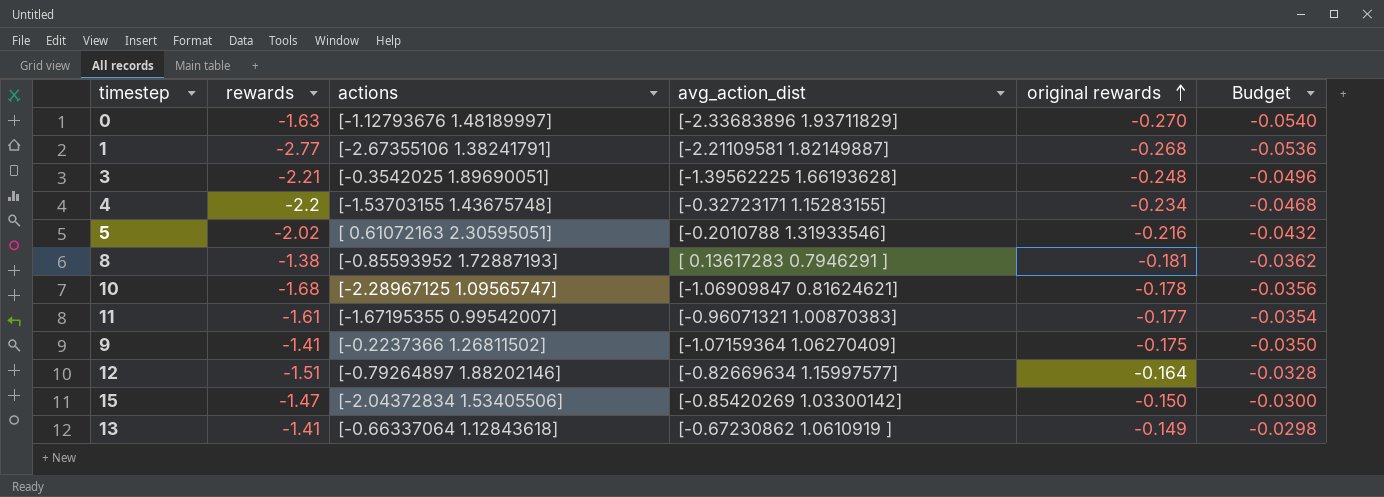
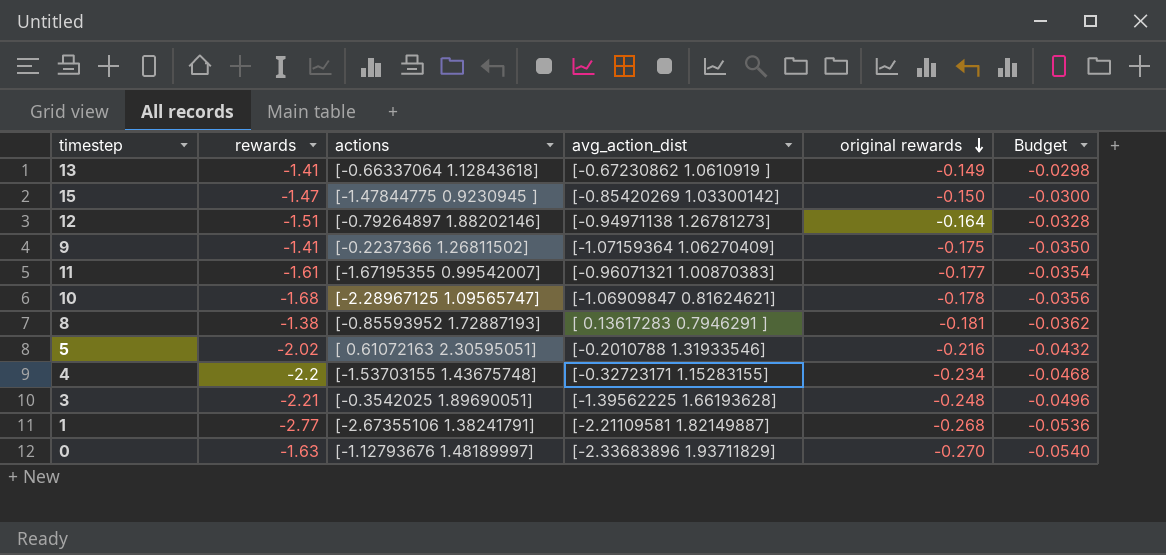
row order: original rewards ascending -> original rewards descending
15 | actions: [-2.04372834 1.53405506] -> [-1.47844775 0.9230945 ]
12 | avg_action_dist: [-0.82669634 1.15997577] -> [-0.94971138 1.26781273]

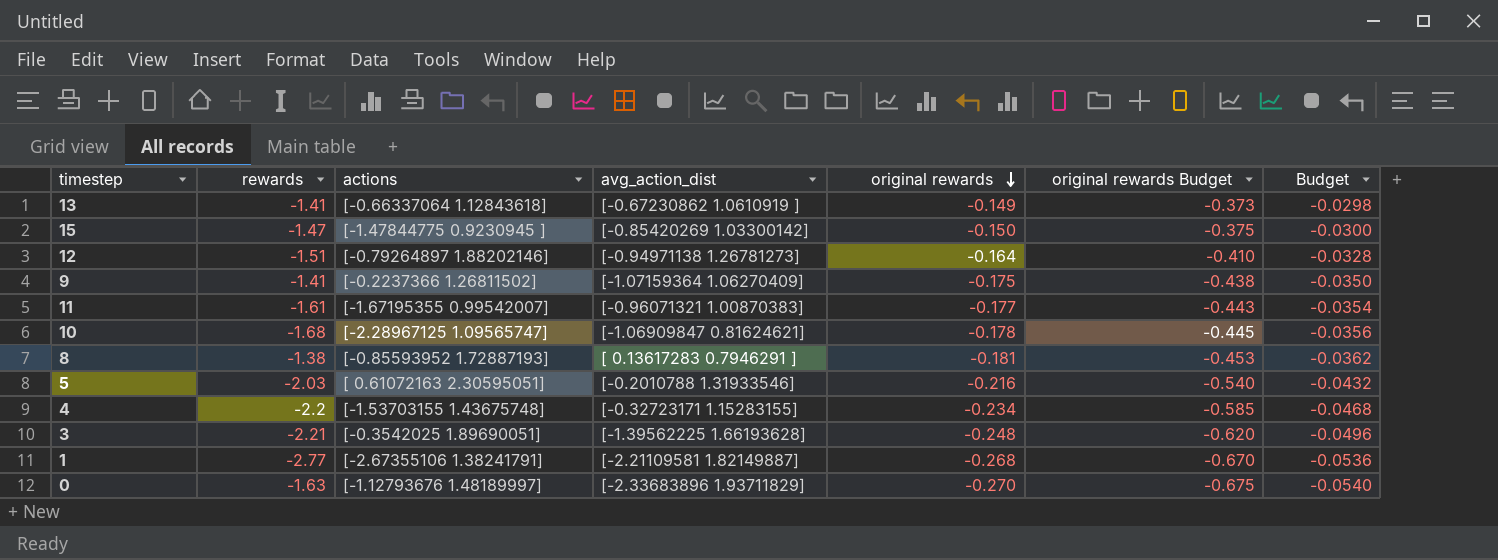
column original rewards Budget | formula: none -> [original rewards] * 2.5
5 | rewards: -2.02 -> -2.03

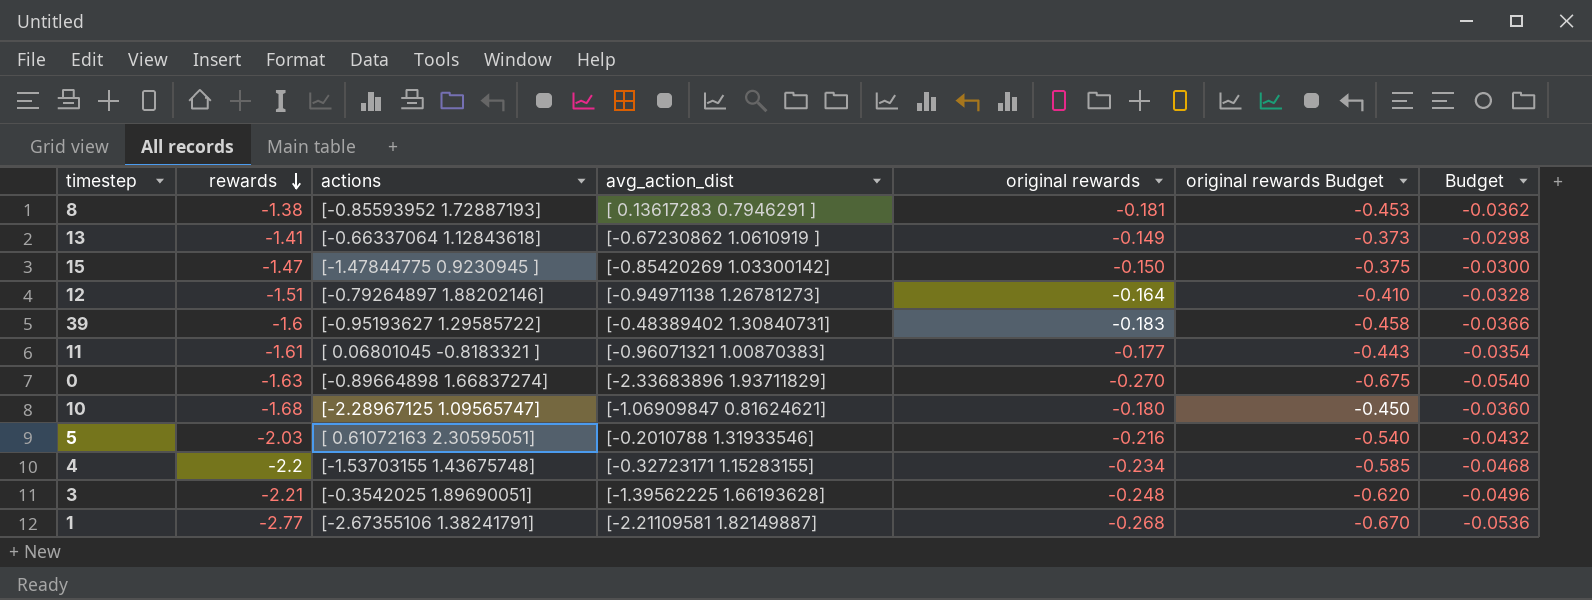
row order: original rewards descending -> rewards descending
row 9: -1.41 | [-0.2237366 1.26811502] | [-1.07159364 1.06270409] | -0.175 | -0.438 | -0.0350 -> none
row 39: none -> -1.6 | [-0.95193627 1.29585722] | [-0.48389402 1.30840731] | -0.183 | -0.458 | -0.0366
11 | actions: [-1.67195355 0.99542007] -> [ 0.06801045 -0.8183321 ]
0 | actions: [-1.12793676 1.48189997] -> [-0.89664898 1.66837274]
10 | original rewards: -0.178 -> -0.180
10 | original rewards Budget: -0.445 -> -0.450
10 | Budget: -0.0356 -> -0.0360

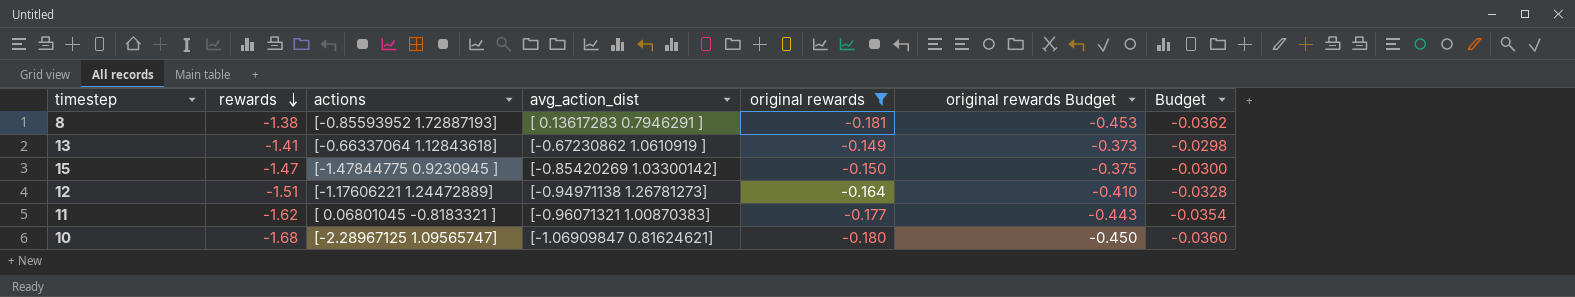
filter: none -> original rewards >= -0.181
12 | actions: [-0.79264897 1.88202146] -> [-1.17606221 1.24472889]
11 | rewards: -1.61 -> -1.62

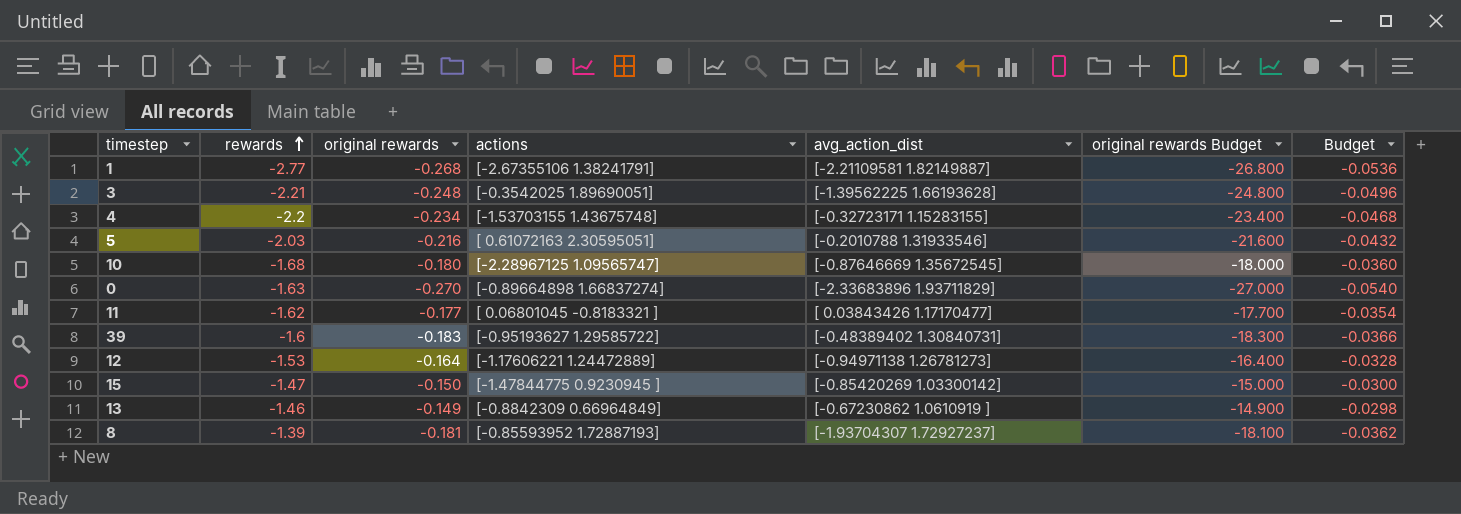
filter: original rewards >= -0.181 -> none
row order: rewards descending -> rewards ascending
column original rewards | position: 5 -> 3
column original rewards Budget | formula: [original rewards] * 2.5 -> [original rewards] * 100
10 | avg_action_dist: [-1.06909847 0.81624621] -> [-0.87646669 1.35672545]
11 | avg_action_dist: [-0.96071321 1.00870383] -> [ 0.03843426 1.17170477]
12 | rewards: -1.51 -> -1.53
13 | rewards: -1.41 -> -1.46
13 | actions: [-0.66337064 1.12843618] -> [-0.8842309 0.66964849]
8 | rewards: -1.38 -> -1.39
8 | avg_action_dist: [ 0.13617283 0.7946291 ] -> [-1.93704307 1.72927237]

